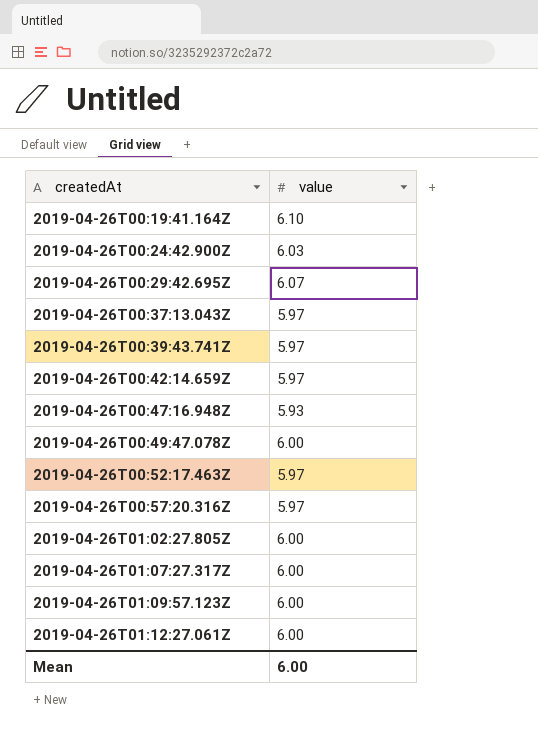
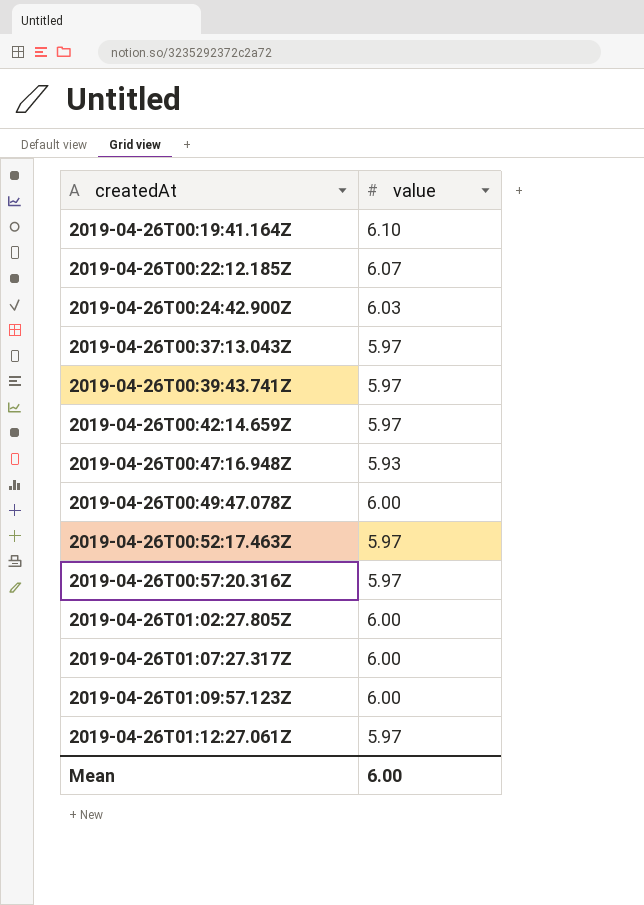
row 2019-04-26T00:29:42.695Z: 6.07 -> none
row 2019-04-26T00:22:12.185Z: none -> 6.07
2019-04-26T01:12:27.061Z | value: 6.00 -> 5.97

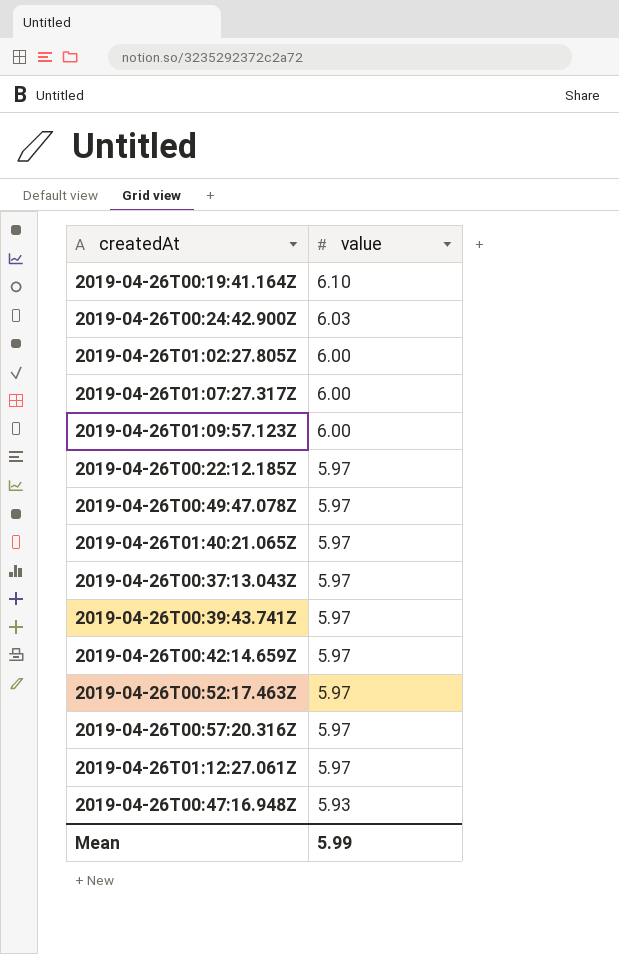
row order: createdAt ascending -> value descending
2019-04-26T00:22:12.185Z | value: 6.07 -> 5.97
2019-04-26T00:49:47.078Z | value: 6.00 -> 5.97
row 2019-04-26T01:40:21.065Z: none -> 5.97
Mean | value: 6.00 -> 5.99

